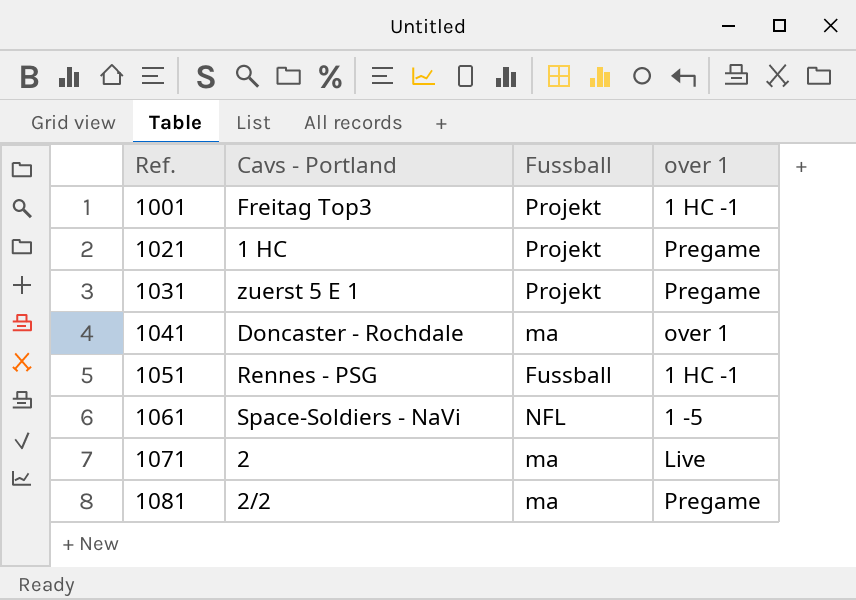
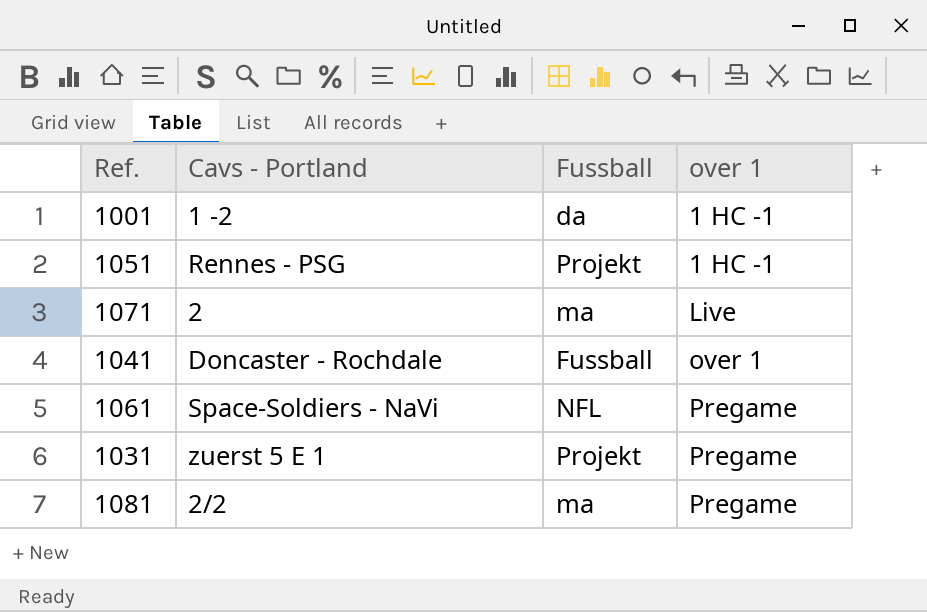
row order: Ref. ascending -> over 1 ascending
row 1021: 1 HC | Projekt | Pregame -> none
1001 | Cavs - Portland: Freitag Top3 -> 1 -2
1001 | Fussball: Projekt -> da
1051 | Fussball: Fussball -> Projekt
1041 | Fussball: ma -> Fussball
1061 | over 1: 1 -5 -> Pregame

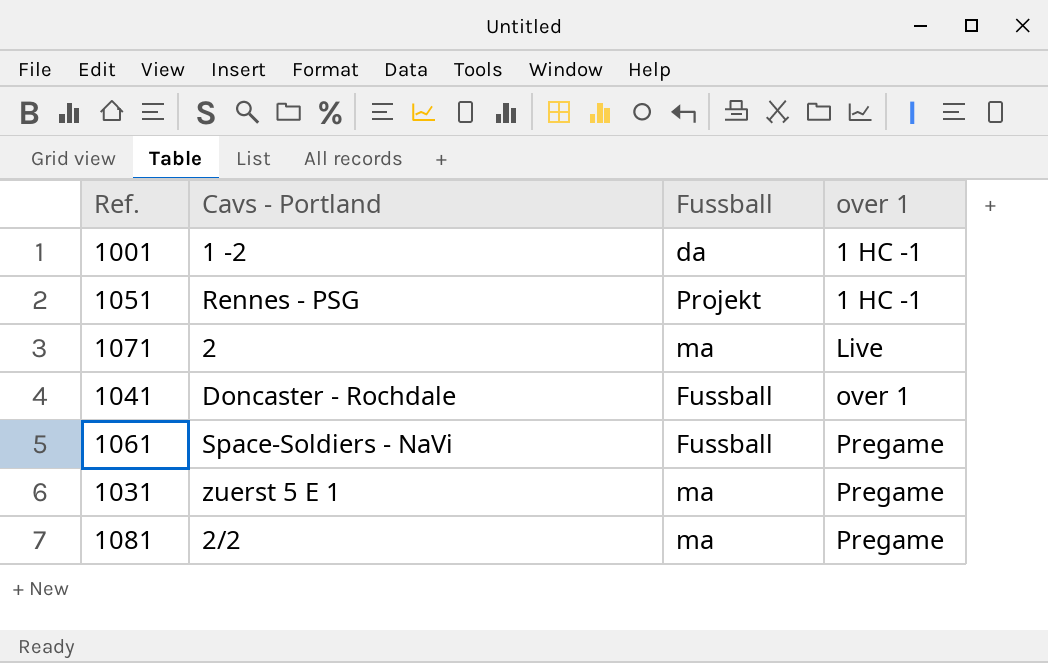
1061 | Fussball: NFL -> Fussball
1031 | Fussball: Projekt -> ma

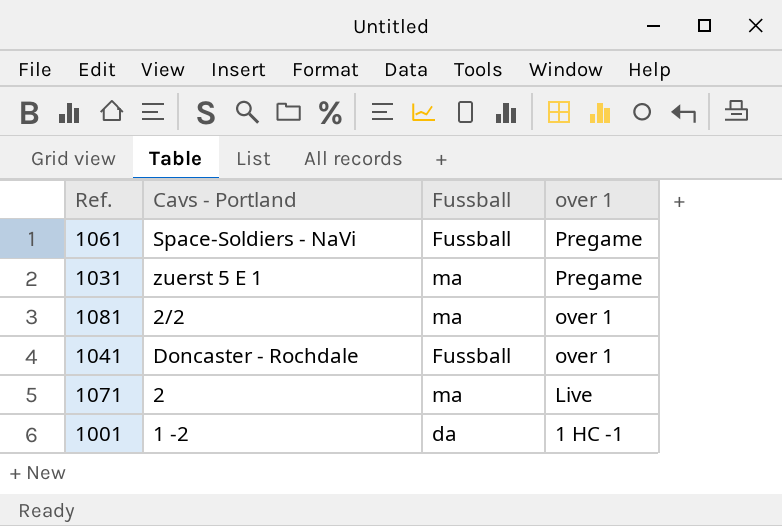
row order: over 1 ascending -> over 1 descending
row 1051: Rennes - PSG | Projekt | 1 HC -1 -> none
1081 | over 1: Pregame -> over 1

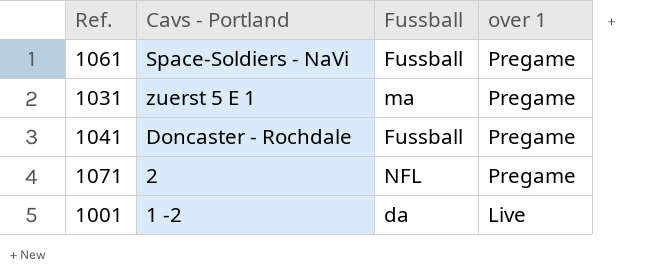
row 1081: 2/2 | ma | over 1 -> none
1041 | over 1: over 1 -> Pregame
1071 | Fussball: ma -> NFL
1071 | over 1: Live -> Pregame
1001 | over 1: 1 HC -1 -> Live

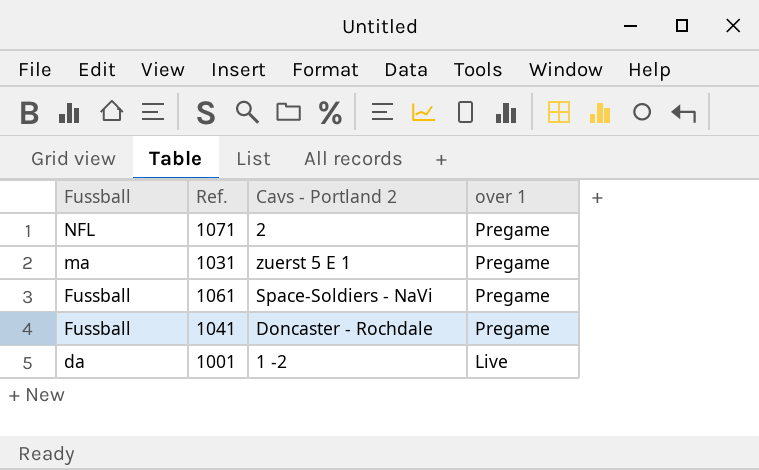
row order: over 1 descending -> Fussball descending
column Fussball | position: 3 -> 1
column name: Cavs - Portland -> Cavs - Portland 2

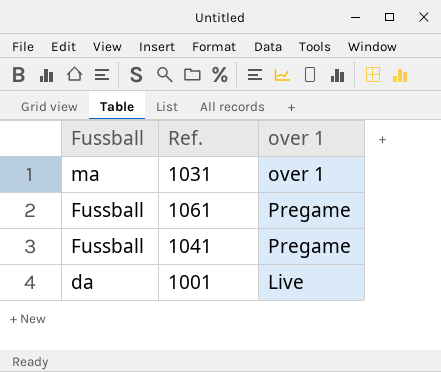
column Cavs - Portland 2 | position: 3 -> none
row 1071: NFL | 2 | Pregame -> none
1031 | over 1: Pregame -> over 1

